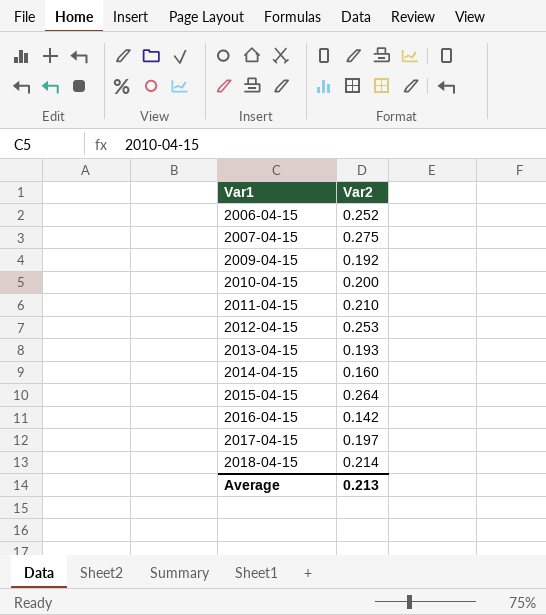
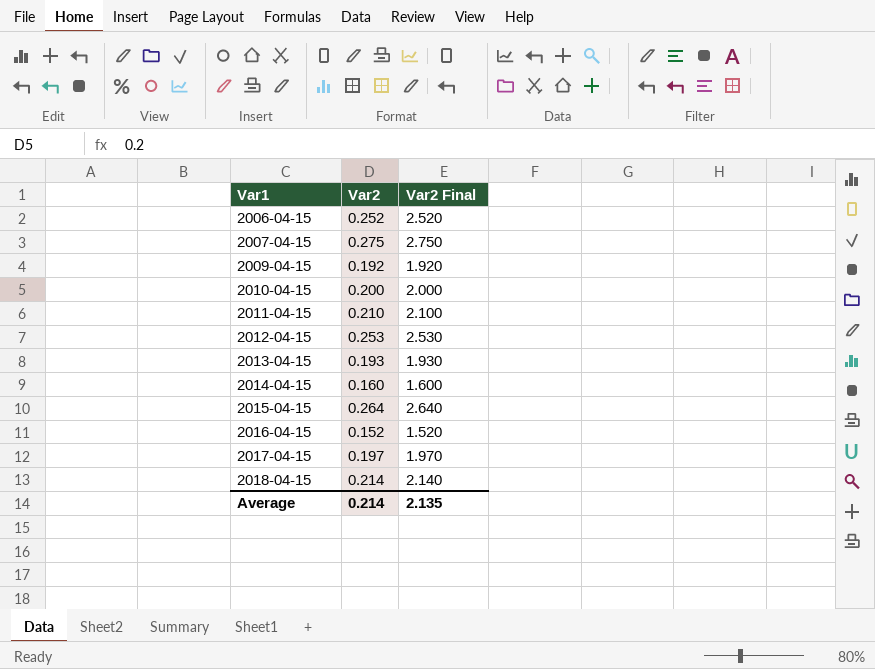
column Var2 Final | formula: none -> [Var2] * 10
2016-04-15 | Var2: 0.142 -> 0.152
Average | Var2: 0.213 -> 0.214

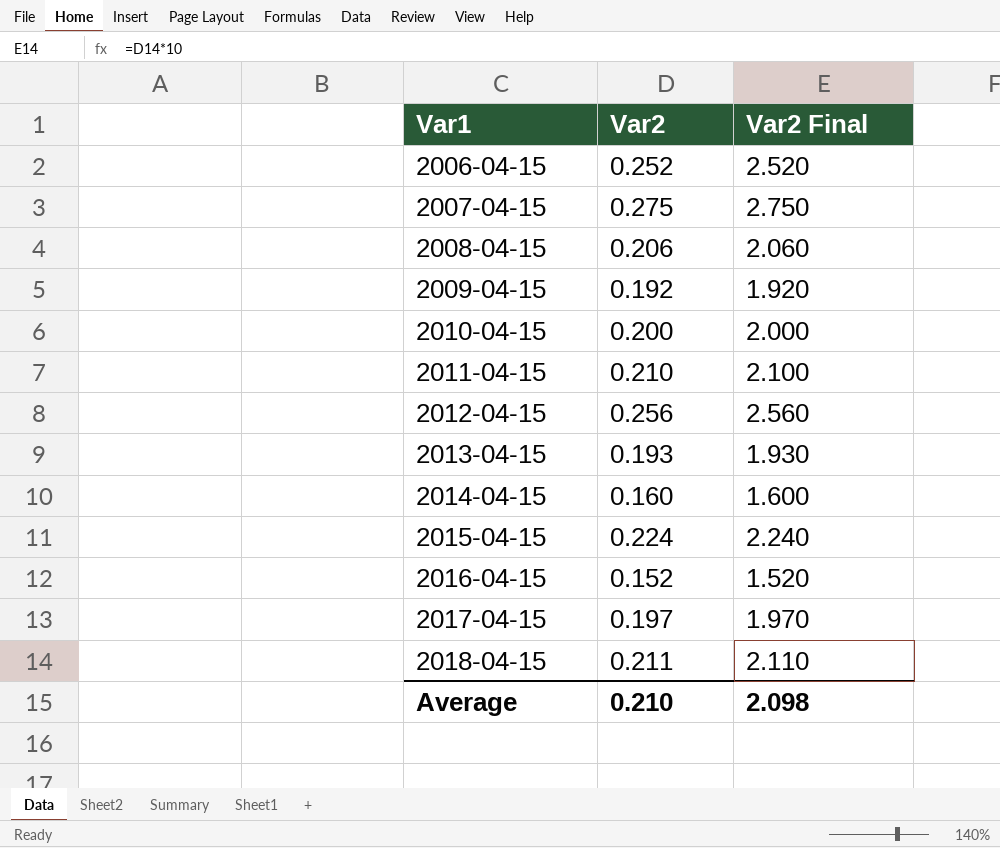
row 2008-04-15: none -> 0.206 | 2.060
2012-04-15 | Var2: 0.253 -> 0.256
2012-04-15 | Var2 Final: 2.530 -> 2.560
2015-04-15 | Var2: 0.264 -> 0.224
2015-04-15 | Var2 Final: 2.640 -> 2.240
2018-04-15 | Var2: 0.214 -> 0.211
2018-04-15 | Var2 Final: 2.140 -> 2.110
Average | Var2: 0.214 -> 0.210
Average | Var2 Final: 2.135 -> 2.098

